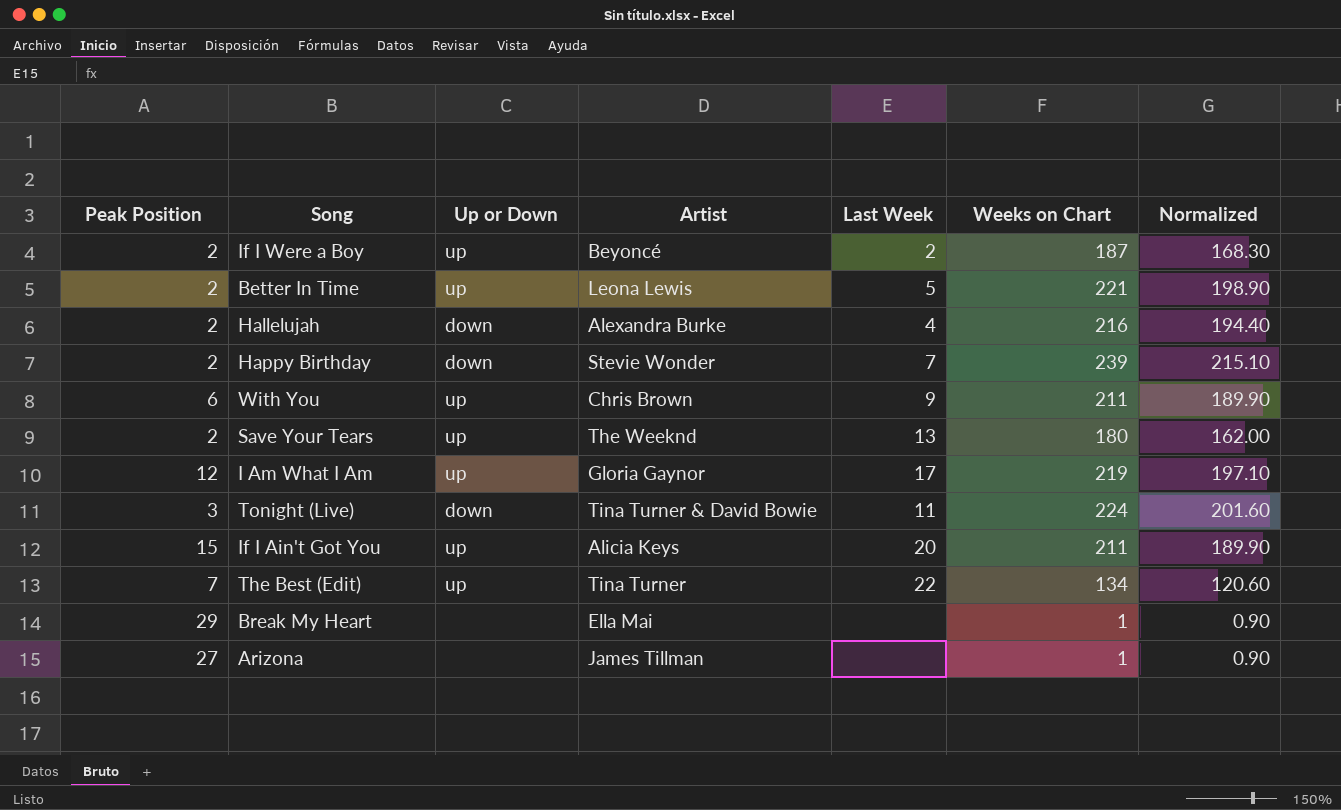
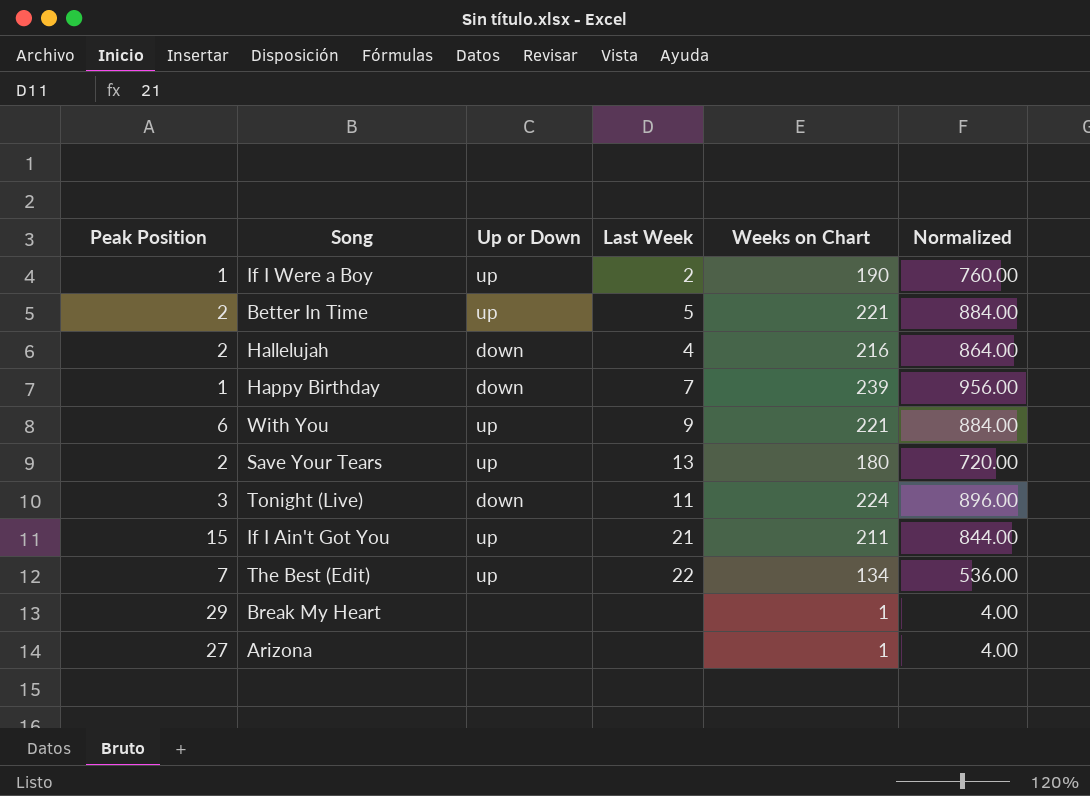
column Artist | position: 4 -> none
column Normalized | formula: [Weeks on Chart] * 0.9 -> [Weeks on Chart] * 4
row I Am What I Am: 12 | up | Gloria Gaynor | 17 | 219 | 197.10 -> none
If I Were a Boy | Peak Position: 2 -> 1
If I Were a Boy | Weeks on Chart: 187 -> 190
Happy Birthday | Peak Position: 2 -> 1
With You | Weeks on Chart: 211 -> 221
If I Ain't Got You | Last Week: 20 -> 21

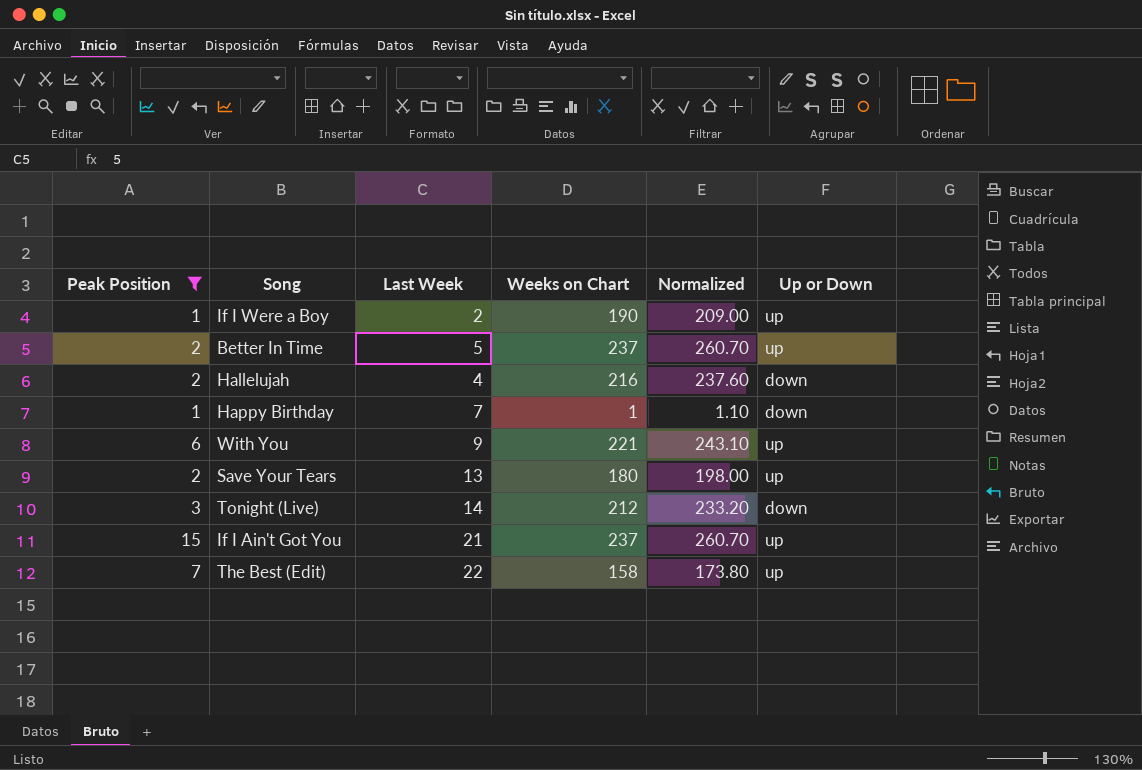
filter: none -> Peak Position <= 15
column Normalized | formula: [Weeks on Chart] * 4 -> [Weeks on Chart] * 1.1
column Up or Down | position: 3 -> 6
Better In Time | Weeks on Chart: 221 -> 237
Happy Birthday | Weeks on Chart: 239 -> 1
Tonight (Live) | Last Week: 11 -> 14
Tonight (Live) | Weeks on Chart: 224 -> 212
If I Ain't Got You | Weeks on Chart: 211 -> 237
The Best (Edit) | Weeks on Chart: 134 -> 158

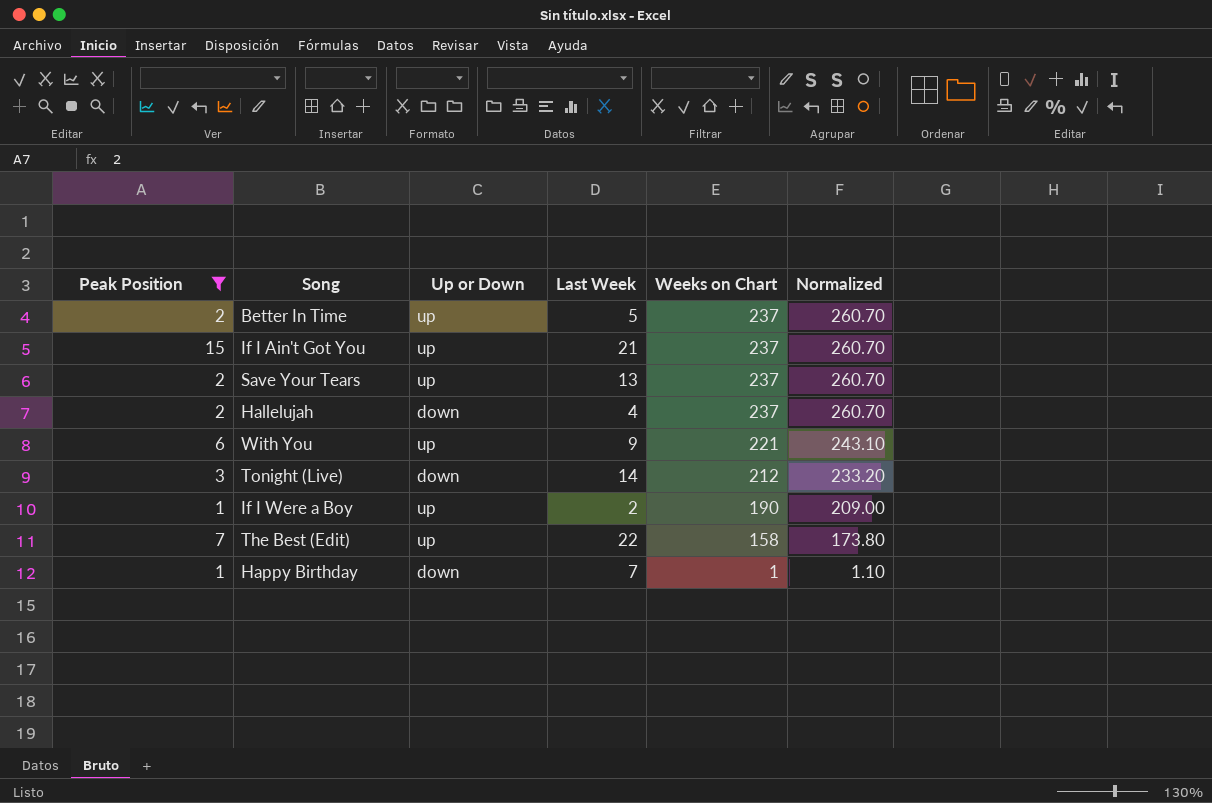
row order: none -> Weeks on Chart descending
column Up or Down | position: 6 -> 3
Save Your Tears | Weeks on Chart: 180 -> 237
Save Your Tears | Normalized: 198.00 -> 260.70
Hallelujah | Weeks on Chart: 216 -> 237
Hallelujah | Normalized: 237.60 -> 260.70

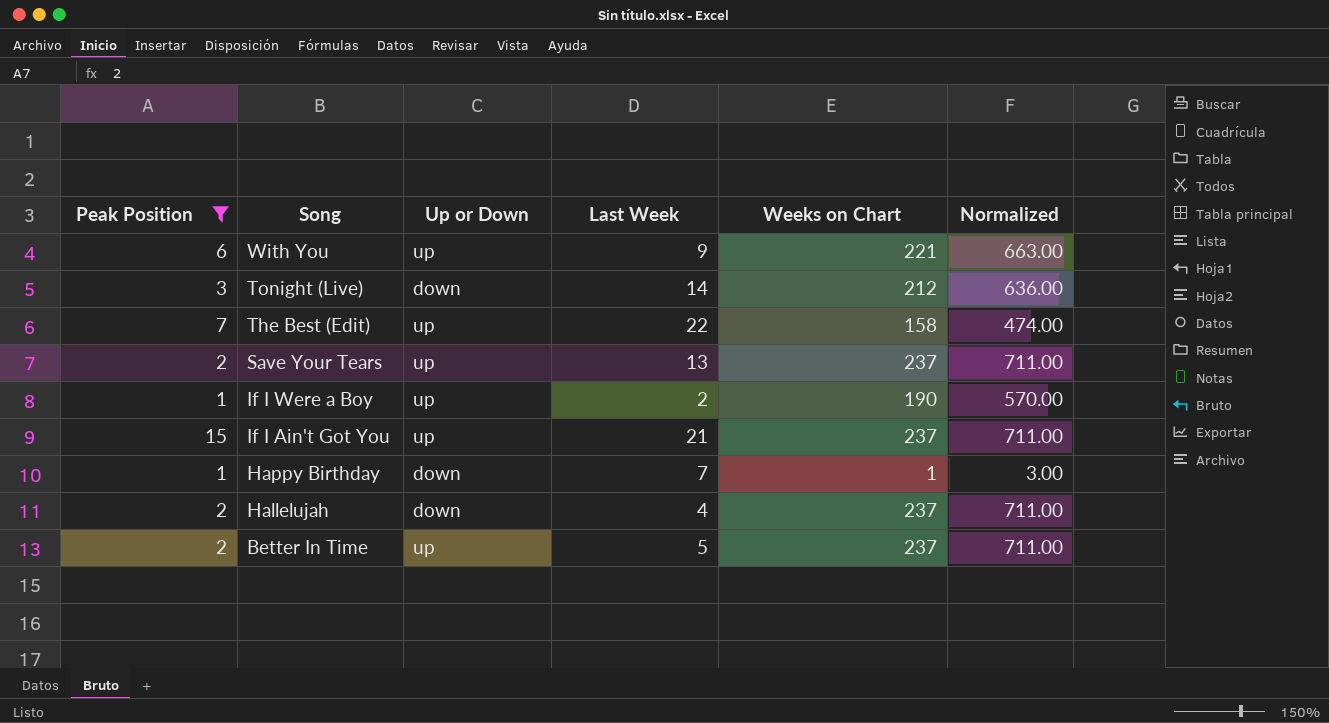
row order: Weeks on Chart descending -> Song descending
column Normalized | formula: [Weeks on Chart] * 1.1 -> [Weeks on Chart] * 3

